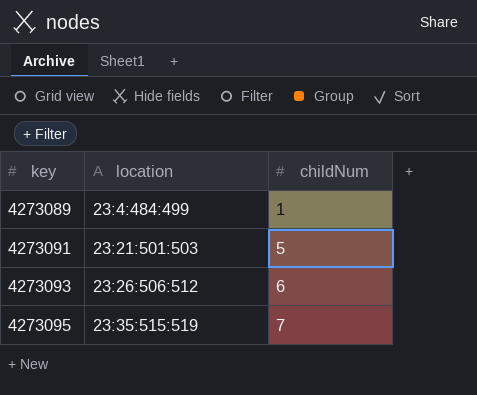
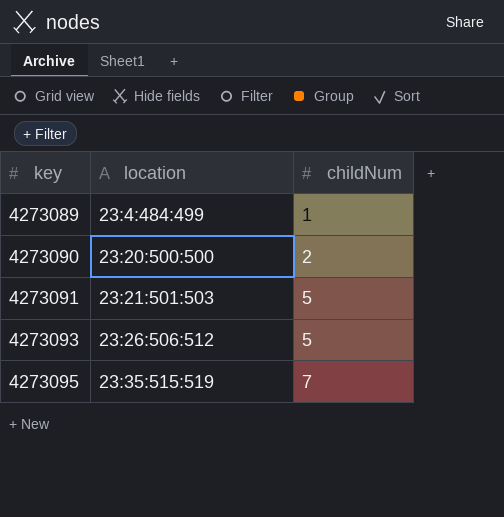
row 4273090: none -> 23:20:500:500 | 2
4273093 | childNum: 6 -> 5

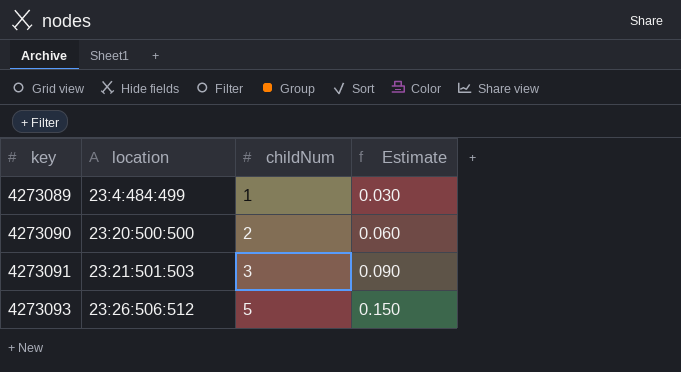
column Estimate | formula: none -> [childNum] * 0.03
row 4273095: 23:35:515:519 | 7 -> none
4273091 | childNum: 5 -> 3

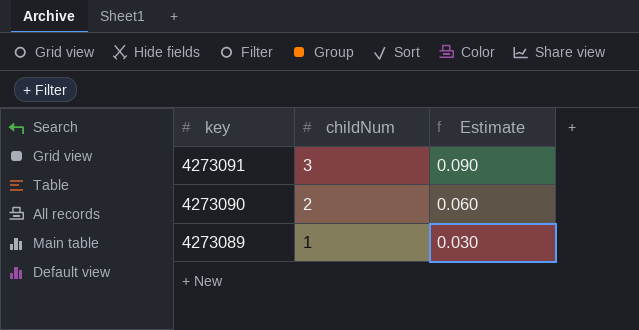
row order: key ascending -> key descending
column location | position: 2 -> none
row 4273093: 23:26:506:512 | 5 | 0.150 -> none

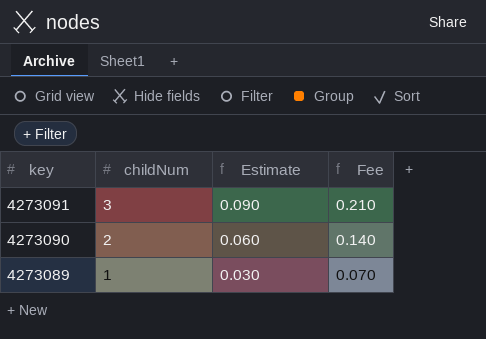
column Fee | formula: none -> [childNum] * 0.07

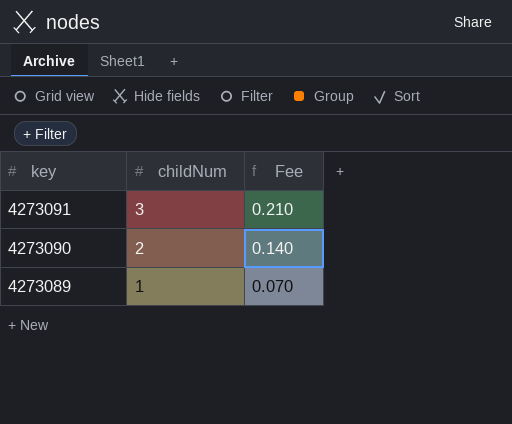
column Estimate | formula: [childNum] * 0.03 -> none

